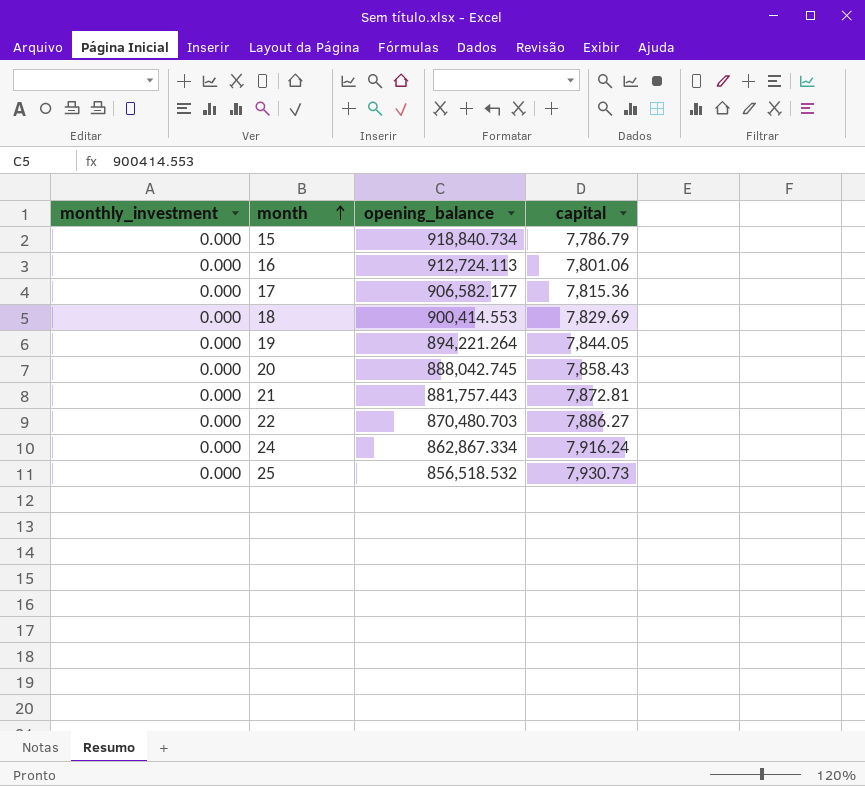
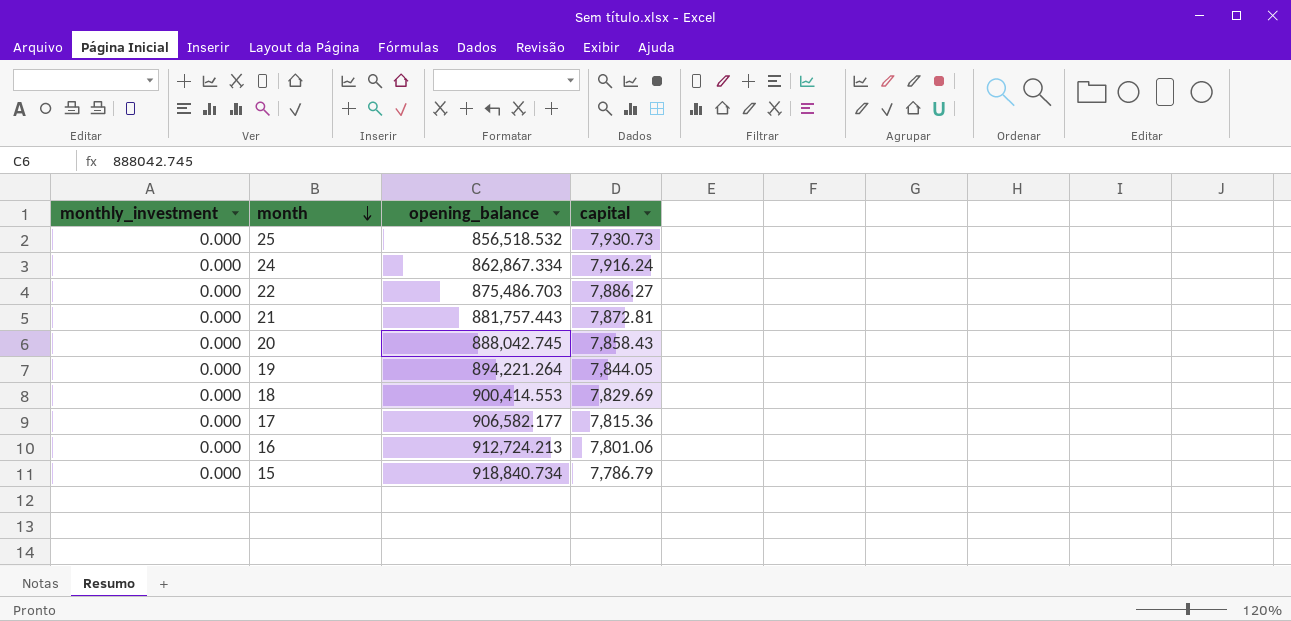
row order: month ascending -> month descending
22 | opening_balance: 870,480.703 -> 875,486.703
16 | opening_balance: 912,724.113 -> 912,724.213

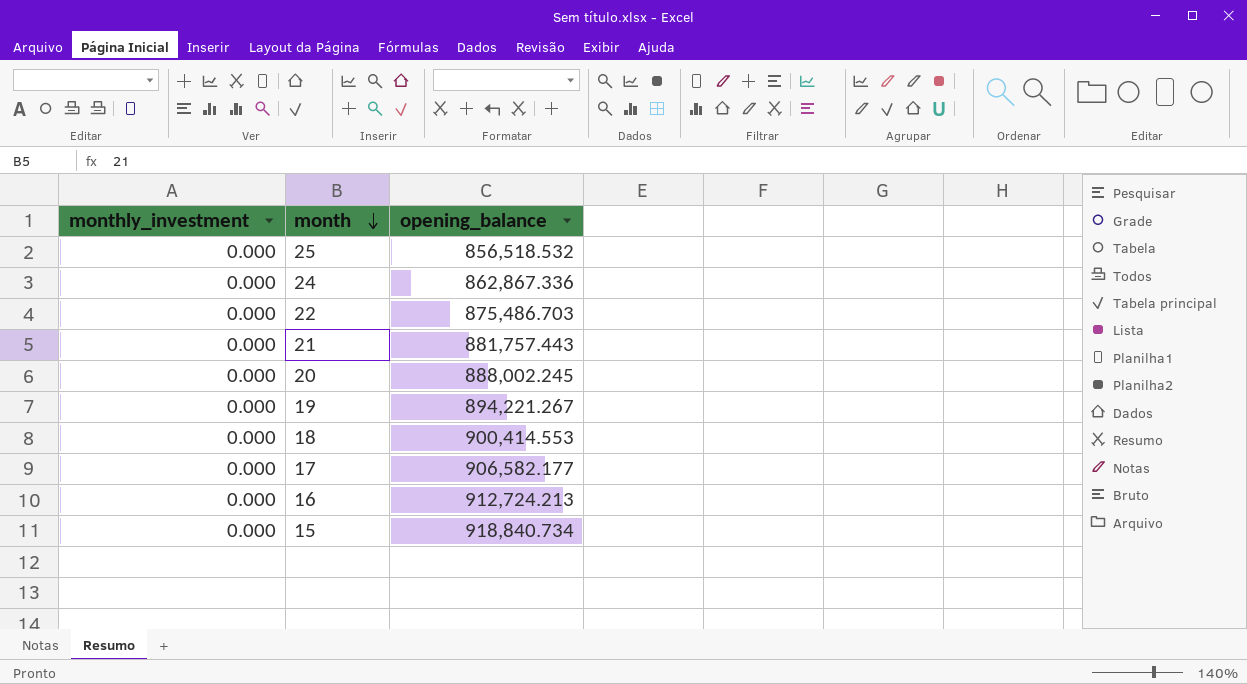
column capital | position: 4 -> none
24 | opening_balance: 862,867.334 -> 862,867.336
20 | opening_balance: 888,042.745 -> 888,002.245
19 | opening_balance: 894,221.264 -> 894,221.267

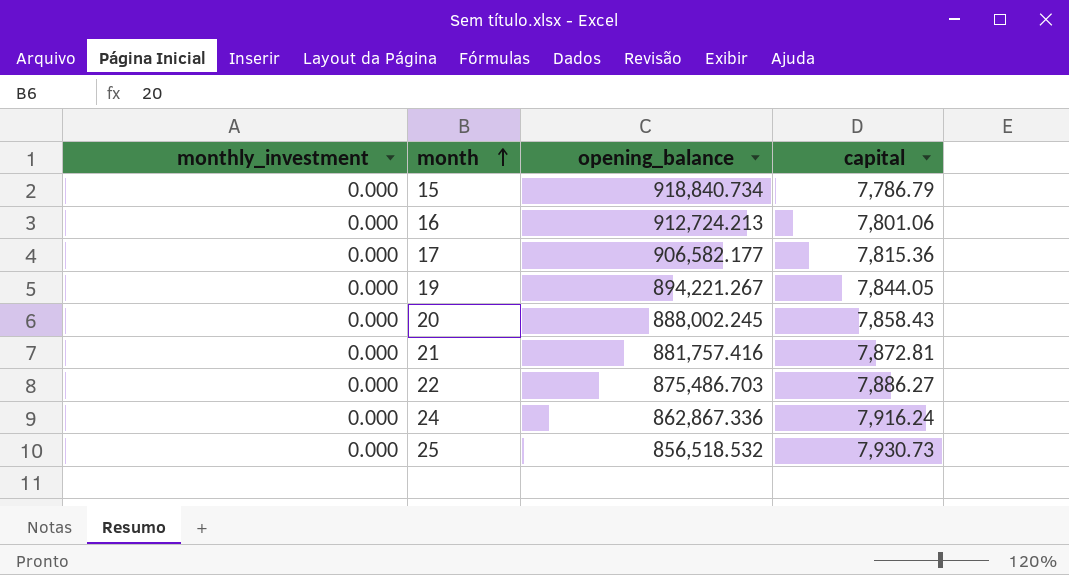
row order: month descending -> month ascending
column capital | position: none -> 4
row 18: 0.000 | 900,414.553 -> none
21 | opening_balance: 881,757.443 -> 881,757.416

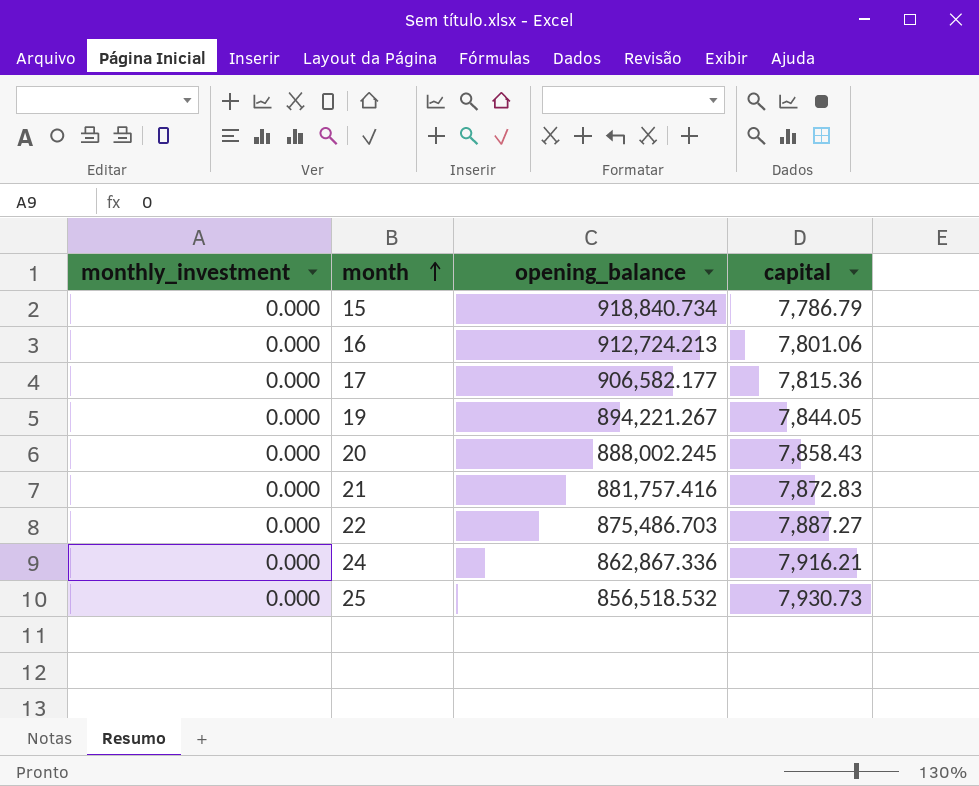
21 | capital: 7,872.81 -> 7,872.83
22 | capital: 7,886.27 -> 7,887.27
24 | capital: 7,916.24 -> 7,916.21

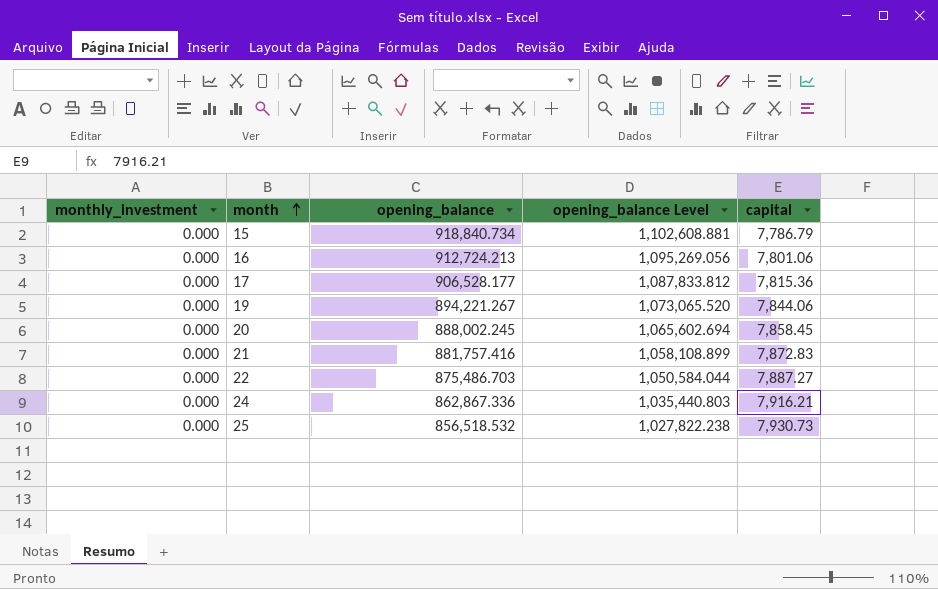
column opening_balance Level | formula: none -> [opening_balance] * 1.2
17 | opening_balance: 906,582.177 -> 906,528.177
19 | capital: 7,844.05 -> 7,844.06
20 | capital: 7,858.43 -> 7,858.45

